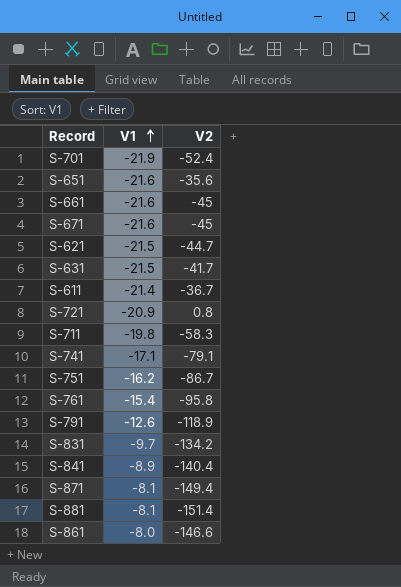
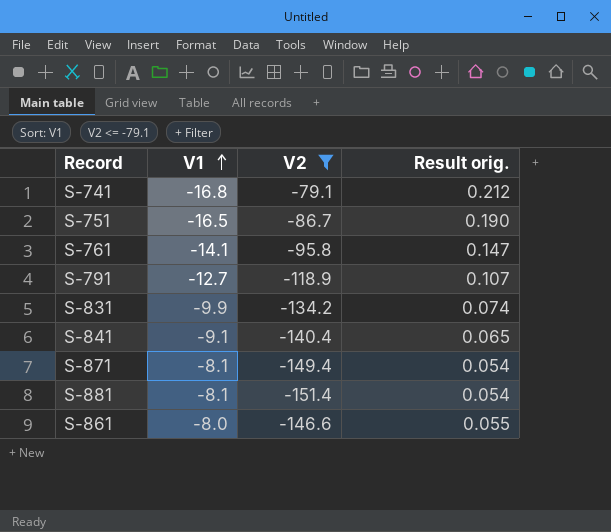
filter: none -> V2 <= -79.1
column Result orig. | formula: none -> [V1] / [V2]
S-741 | V1: -17.1 -> -16.8
S-751 | V1: -16.2 -> -16.5
S-761 | V1: -15.4 -> -14.1
S-791 | V1: -12.6 -> -12.7
S-831 | V1: -9.7 -> -9.9
S-841 | V1: -8.9 -> -9.1

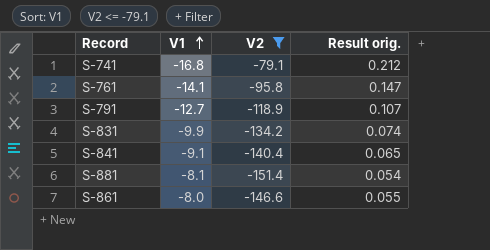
row S-751: -16.5 | -86.7 | 0.190 -> none
row S-871: -8.1 | -149.4 | 0.054 -> none

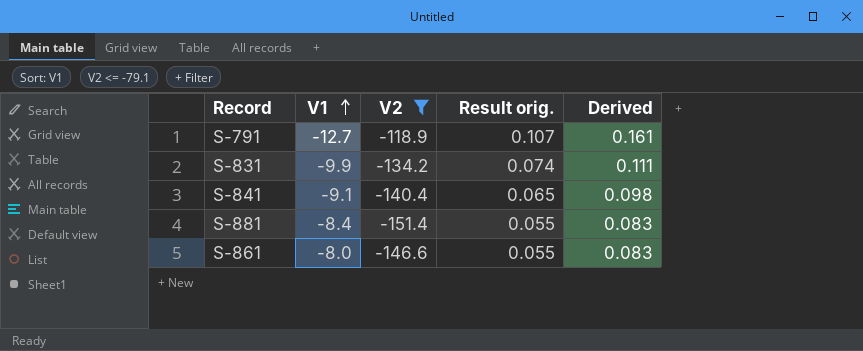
column Derived | formula: none -> [Result orig.] * 1.5
row S-741: -16.8 | -79.1 | 0.212 -> none
row S-761: -14.1 | -95.8 | 0.147 -> none
S-881 | V1: -8.1 -> -8.4
S-881 | Result orig.: 0.054 -> 0.055

